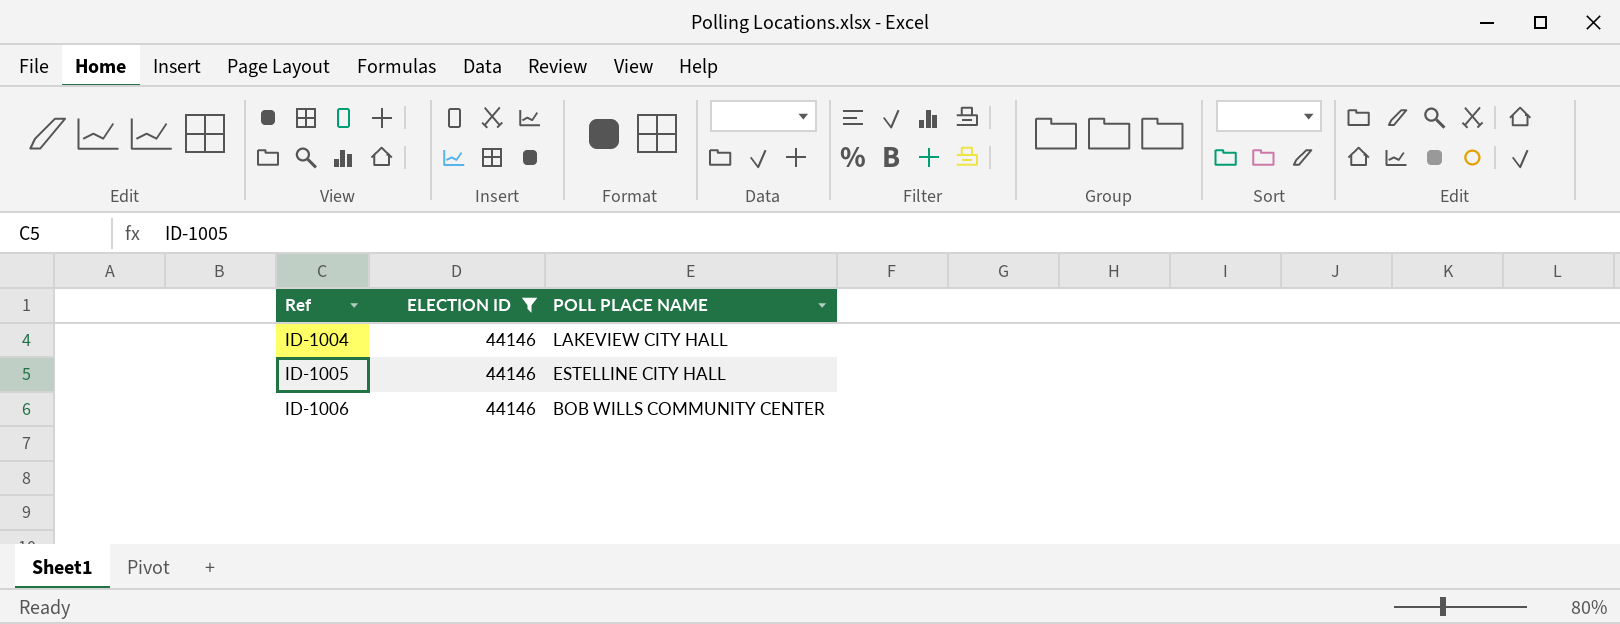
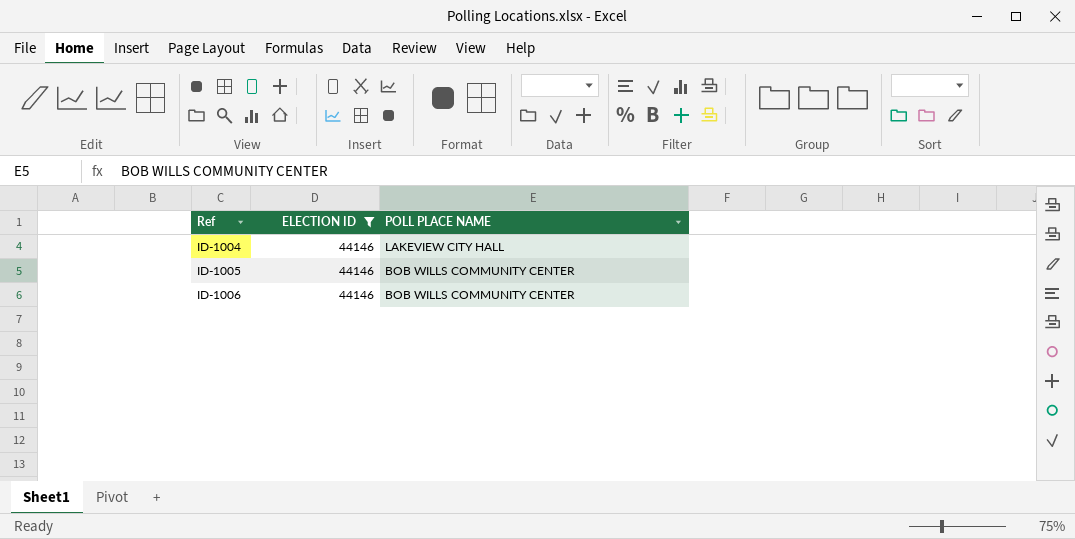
ID-1005 | POLL PLACE NAME: ESTELLINE CITY HALL -> BOB WILLS COMMUNITY CENTER

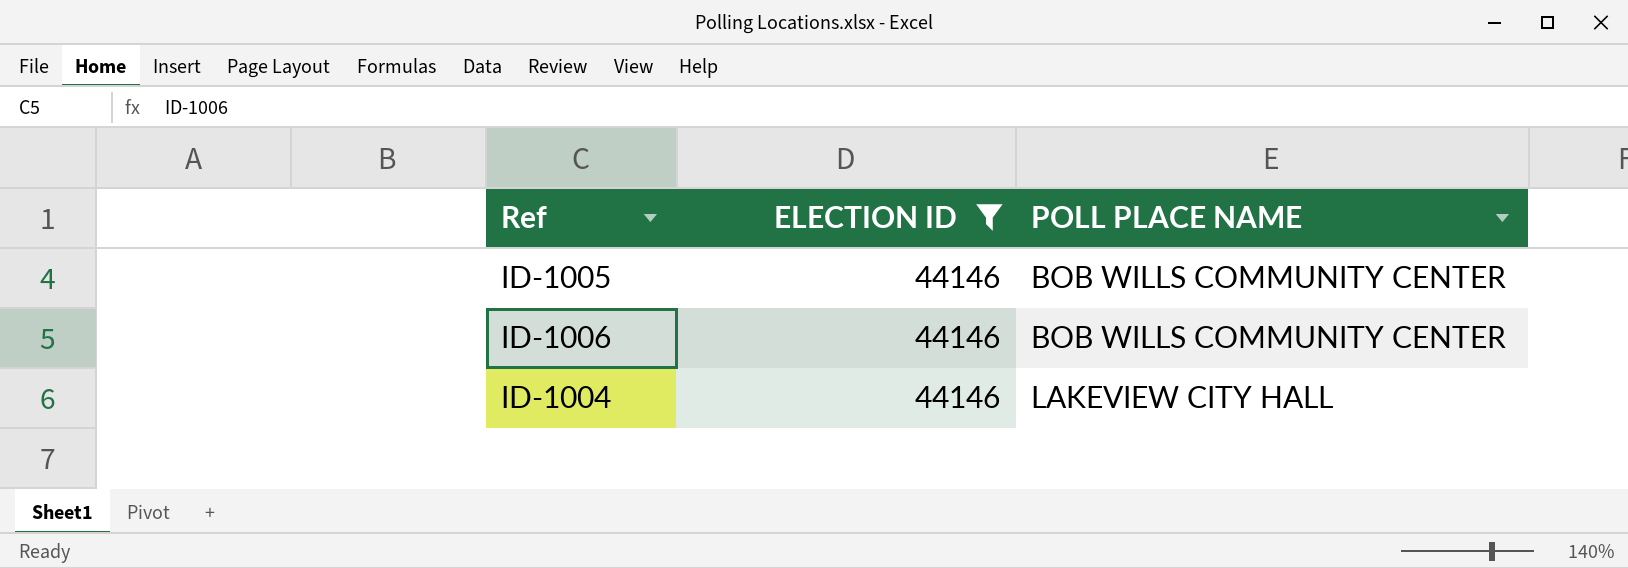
row order: Ref ascending -> POLL PLACE NAME ascending

